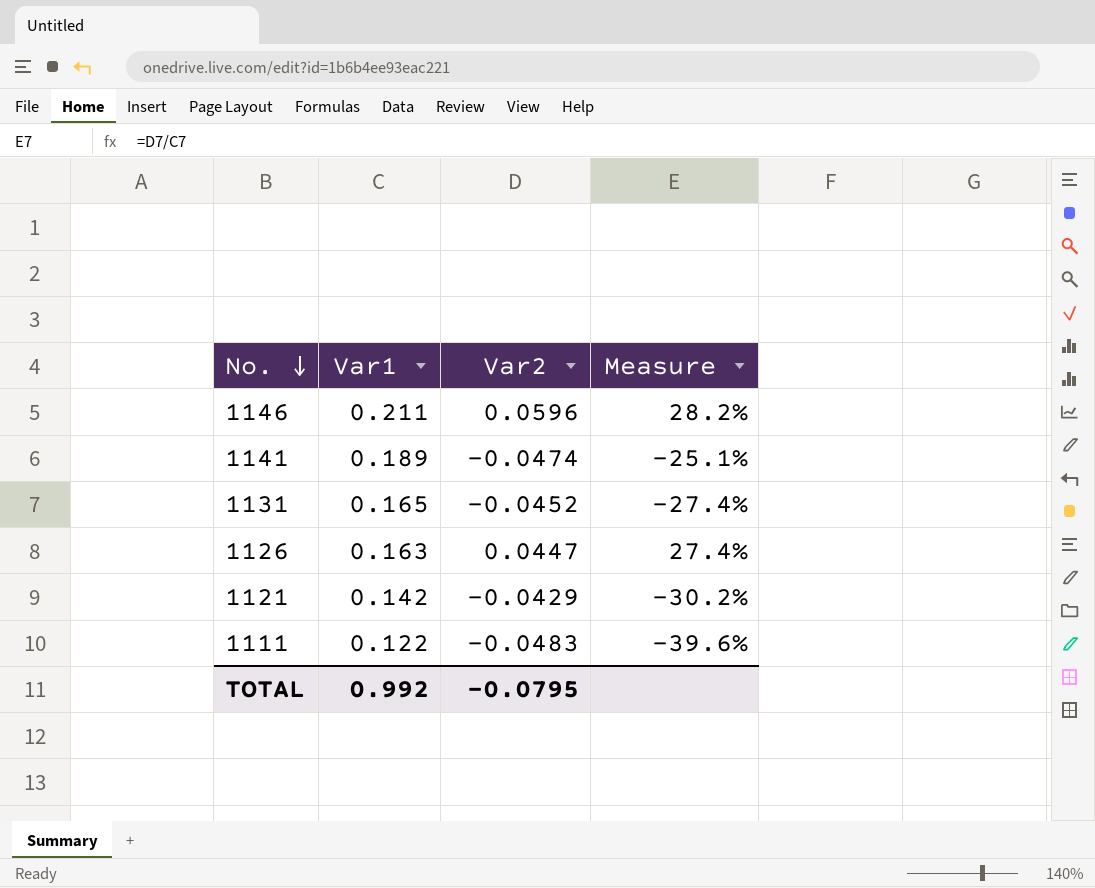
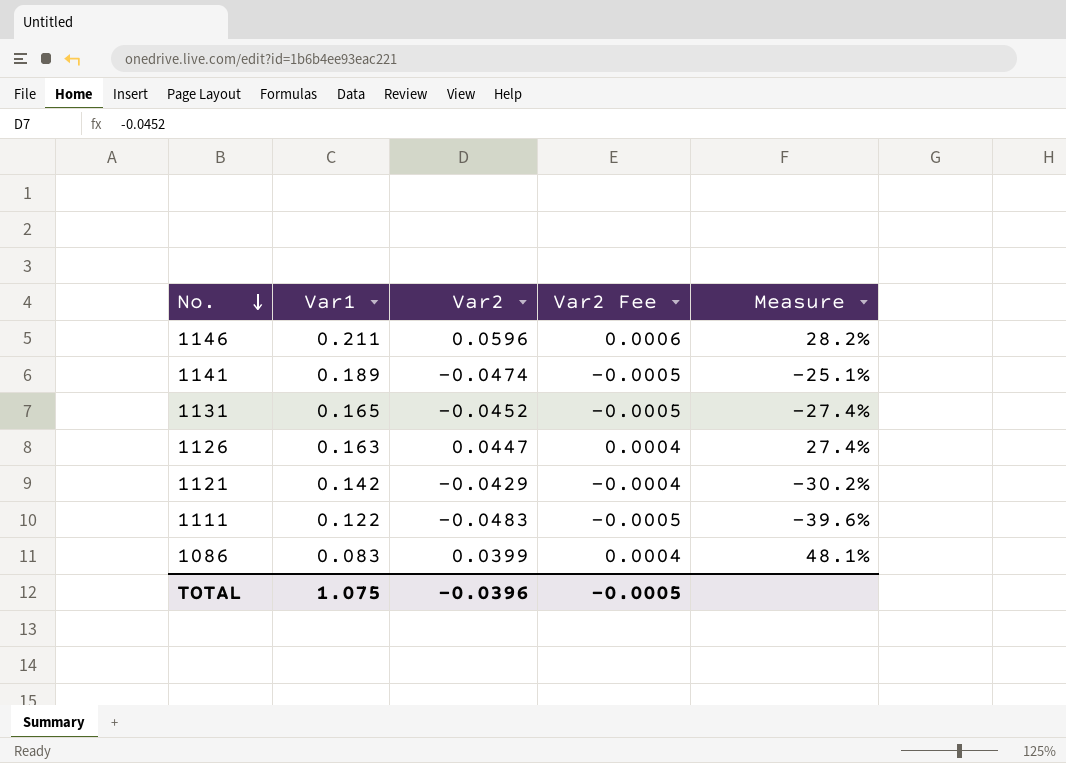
column Var2 Fee | formula: none -> [Var2] * 0.01
row 1086: none -> 0.083 | 0.0399 | 0.0004 | 48.1%
TOTAL | Var1: 0.992 -> 1.075
TOTAL | Var2: -0.0795 -> -0.0396

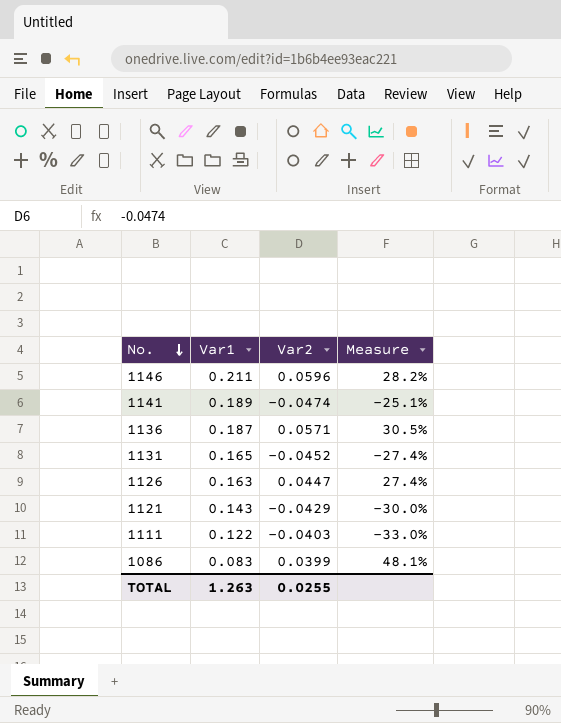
column Var2 Fee | formula: [Var2] * 0.01 -> none
row 1136: none -> 0.187 | 0.0571 | 30.5%
1121 | Var1: 0.142 -> 0.143
1121 | Measure: -30.2% -> -30.0%
1111 | Var2: -0.0483 -> -0.0403
1111 | Measure: -39.6% -> -33.0%
TOTAL | Var1: 1.075 -> 1.263
TOTAL | Var2: -0.0396 -> 0.0255

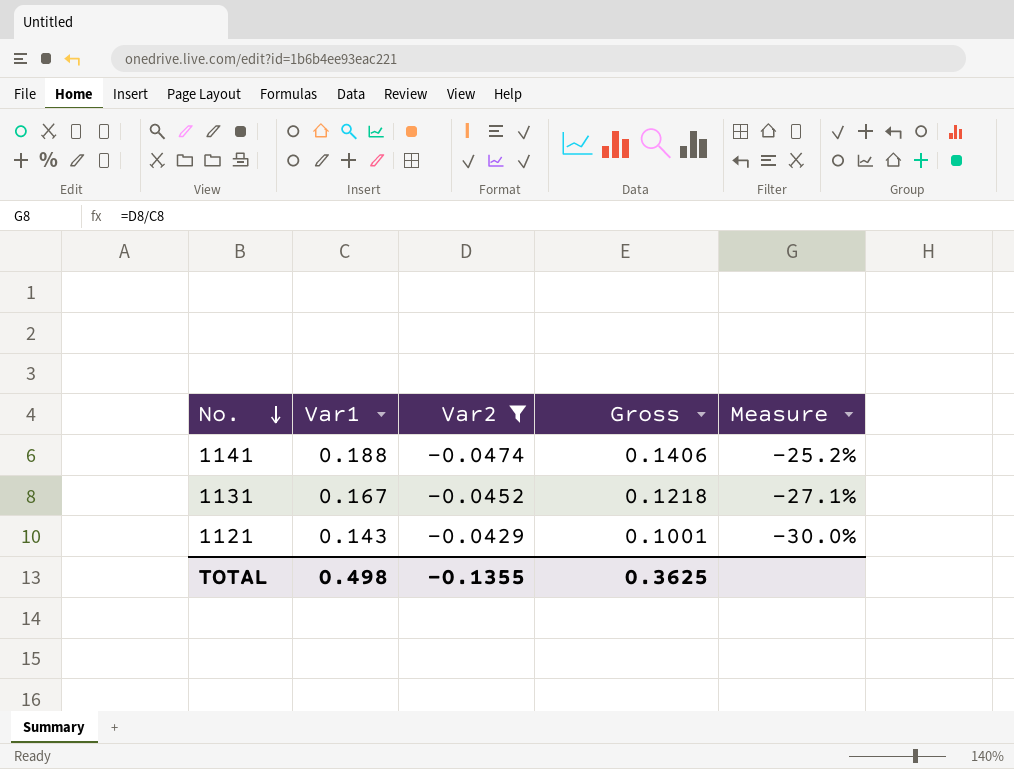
filter: none -> Var2 <= -0.0429
column Gross | formula: none -> [Var1] + [Var2]
1141 | Var1: 0.189 -> 0.188
1141 | Measure: -25.1% -> -25.2%
1131 | Var1: 0.165 -> 0.167
1131 | Measure: -27.4% -> -27.1%
TOTAL | Var1: 1.263 -> 0.498
TOTAL | Var2: 0.0255 -> -0.1355

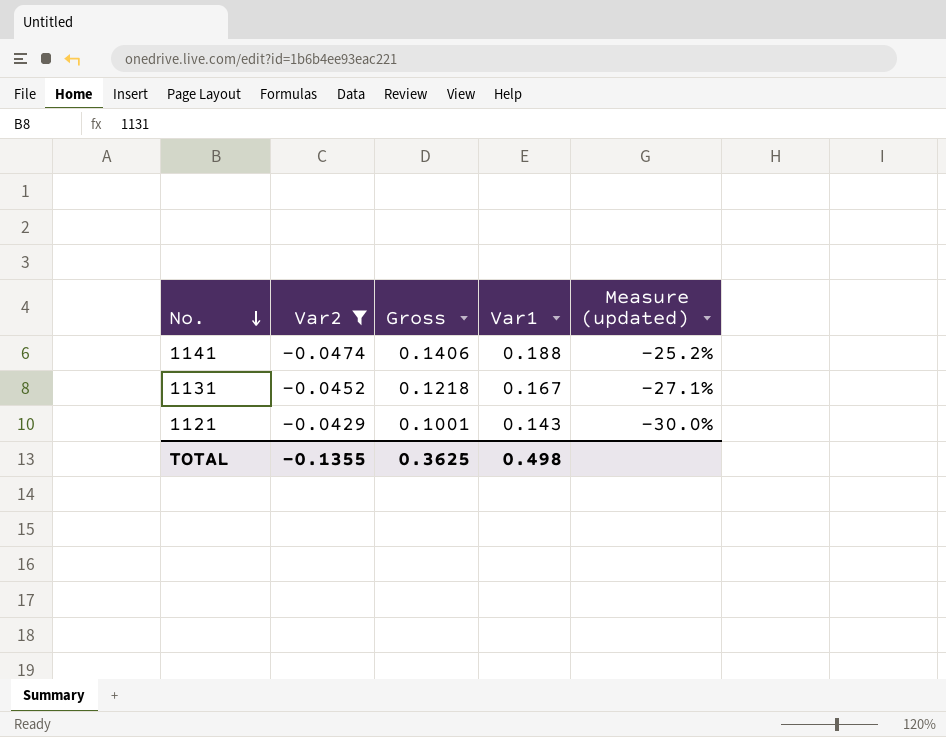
column Var1 | position: 2 -> 4
column name: Measure -> Measure (updated)

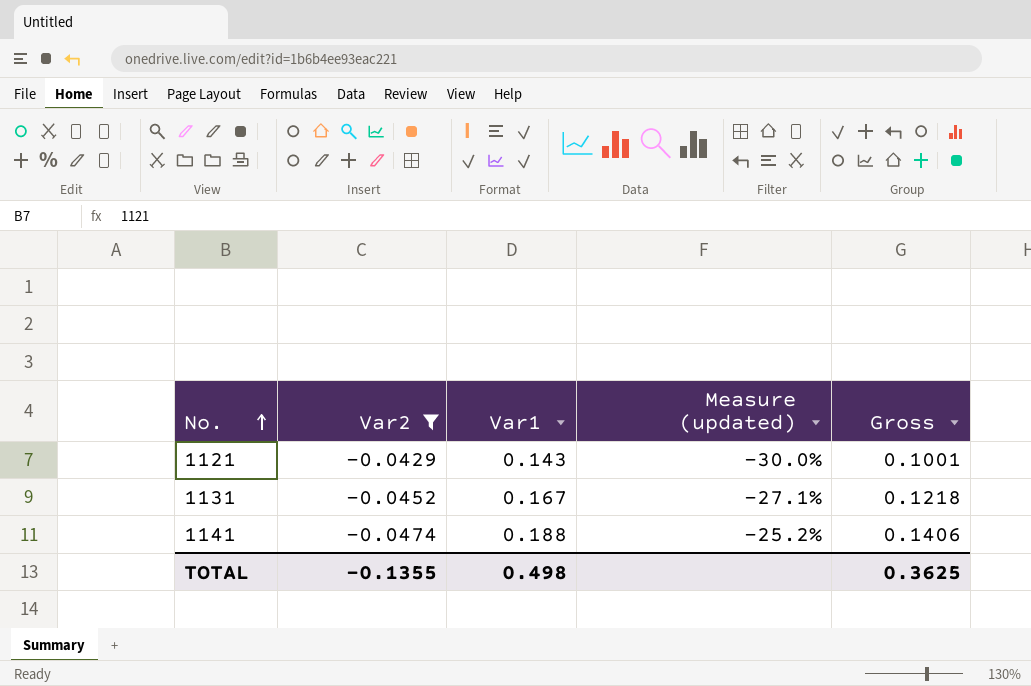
row order: No. descending -> No. ascending
column Gross | position: 3 -> 5

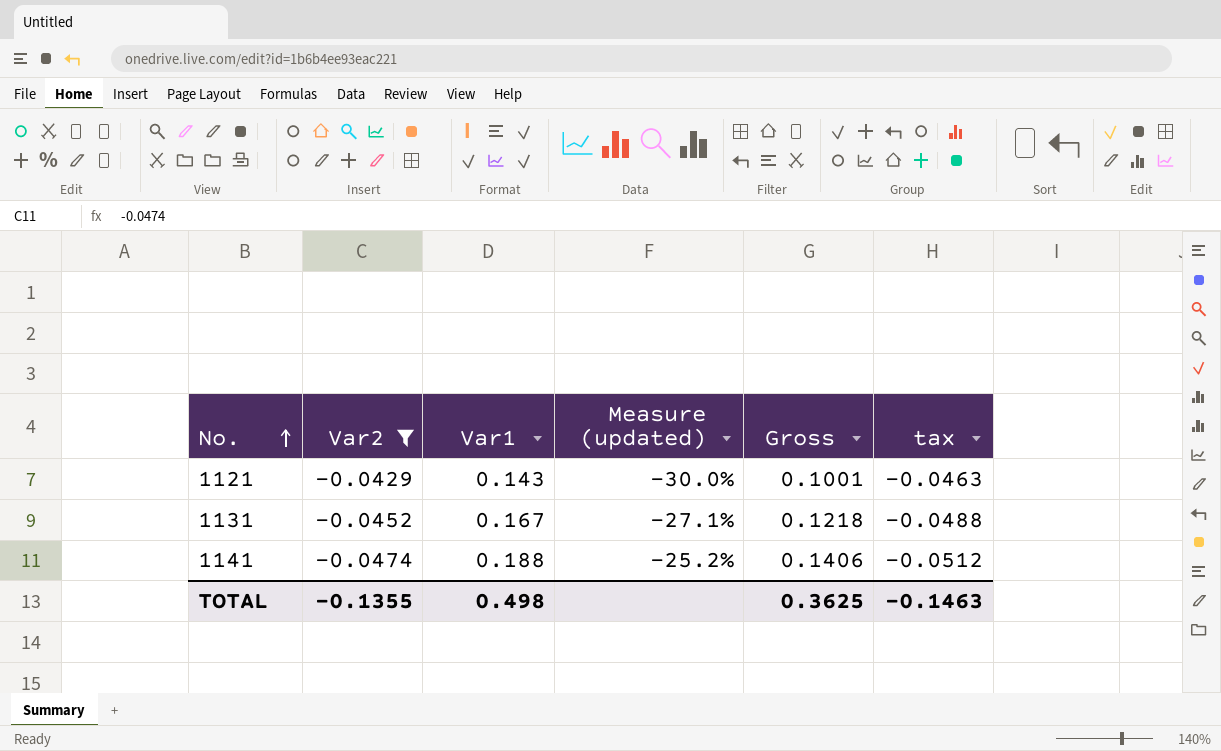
column tax | formula: none -> [Var2] * 1.08

